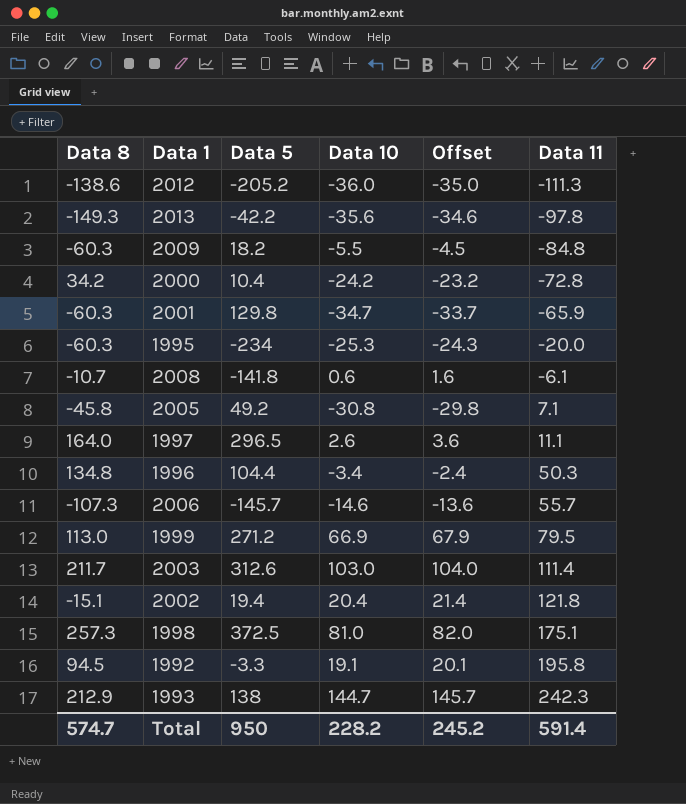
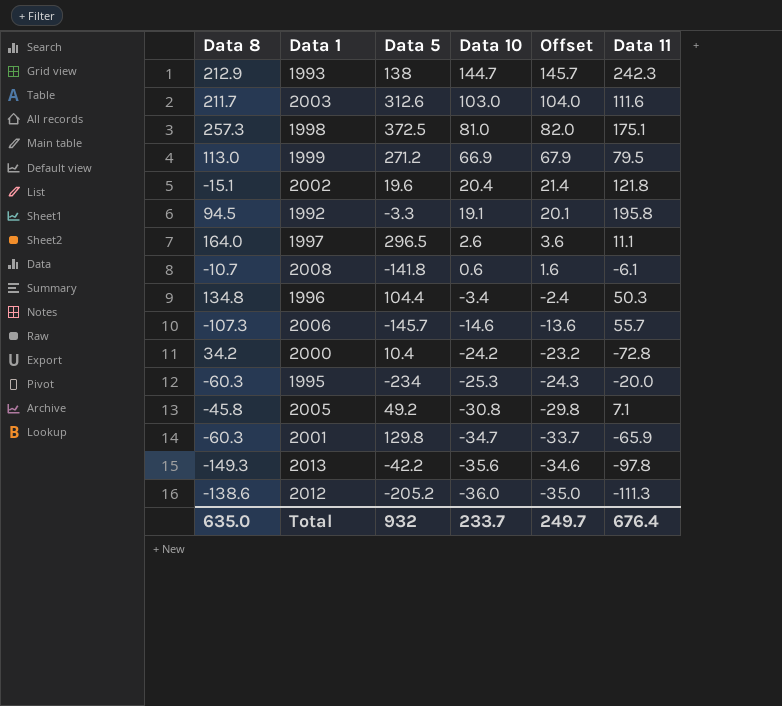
row order: Data 11 ascending -> Data 10 descending
row 2009: -60.3 | 18.2 | -5.5 | -4.5 | -84.8 -> none
2003 | Data 11: 111.4 -> 111.6
2002 | Data 5: 19.4 -> 19.6
Total | Data 8: 574.7 -> 635.0
Total | Data 5: 950 -> 932
Total | Data 10: 228.2 -> 233.7
Total | Offset: 245.2 -> 249.7
Total | Data 11: 591.4 -> 676.4

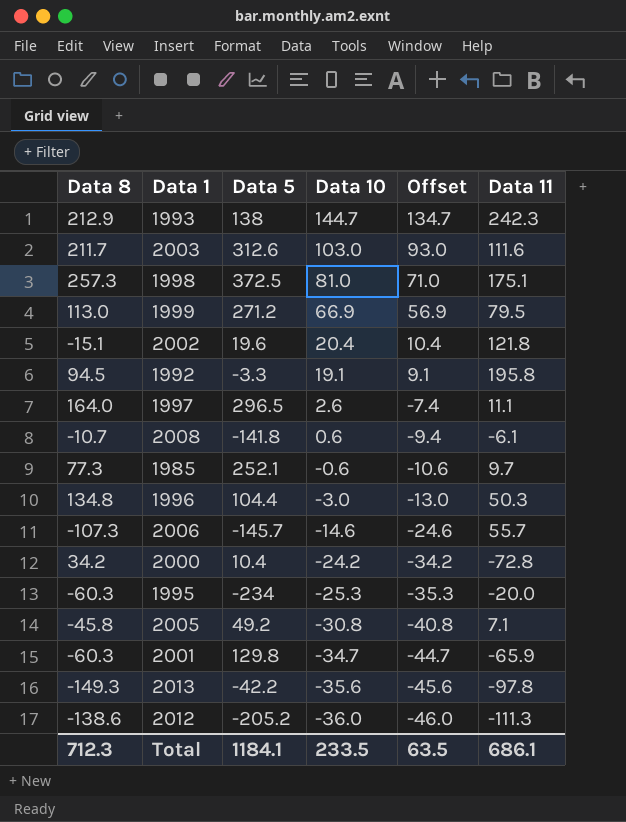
column Offset | formula: [Data 10] + 1 -> [Data 10] - 10
row 1985: none -> 77.3 | 252.1 | -0.6 | -10.6 | 9.7
1996 | Data 10: -3.4 -> -3.0
Total | Data 8: 635.0 -> 712.3
Total | Data 5: 932 -> 1184.1
Total | Data 10: 233.7 -> 233.5
Total | Offset: 249.7 -> 63.5
Total | Data 11: 676.4 -> 686.1

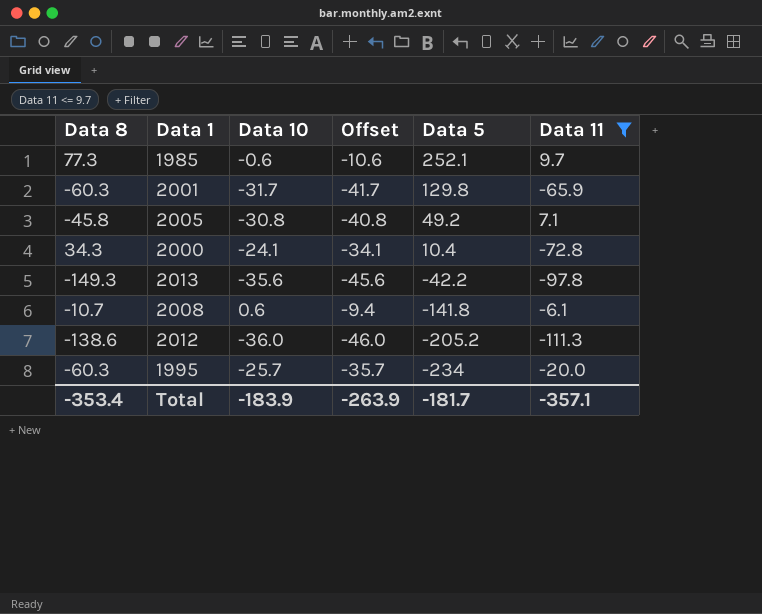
filter: none -> Data 11 <= 9.7
row order: Data 10 descending -> Data 5 descending
column Data 5 | position: 3 -> 5
2001 | Data 10: -34.7 -> -31.7
2001 | Offset: -44.7 -> -41.7
2000 | Data 8: 34.2 -> 34.3
2000 | Data 10: -24.2 -> -24.1
2000 | Offset: -34.2 -> -34.1
1995 | Data 10: -25.3 -> -25.7
1995 | Offset: -35.3 -> -35.7
Total | Data 8: 712.3 -> -353.4
Total | Data 10: 233.5 -> -183.9
Total | Offset: 63.5 -> -263.9
Total | Data 5: 1184.1 -> -181.7
Total | Data 11: 686.1 -> -357.1

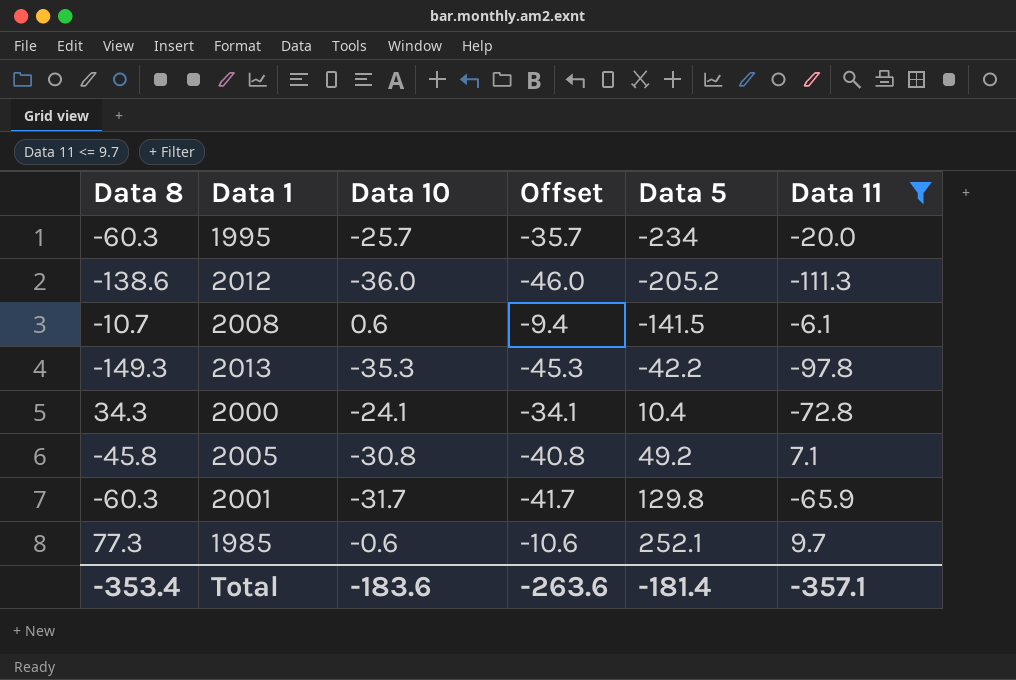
row order: Data 5 descending -> Data 5 ascending
2008 | Data 5: -141.8 -> -141.5
2013 | Data 10: -35.6 -> -35.3
2013 | Offset: -45.6 -> -45.3
Total | Data 10: -183.9 -> -183.6
Total | Offset: -263.9 -> -263.6
Total | Data 5: -181.7 -> -181.4

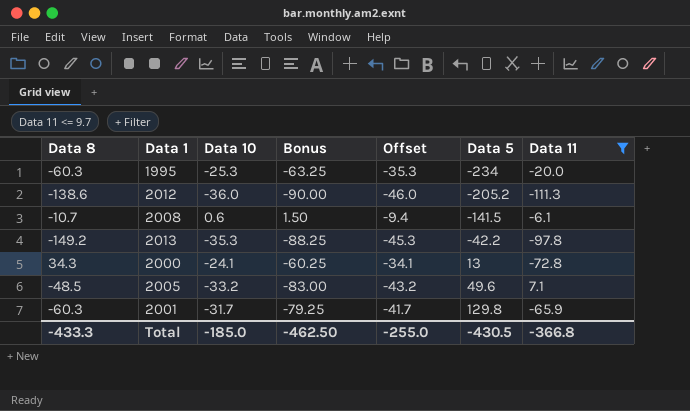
column Bonus | formula: none -> [Data 10] * 2.5
row 1985: 77.3 | -0.6 | -10.6 | 252.1 | 9.7 -> none
1995 | Data 10: -25.7 -> -25.3
1995 | Offset: -35.7 -> -35.3
2013 | Data 8: -149.3 -> -149.2
2000 | Data 5: 10.4 -> 13
2005 | Data 8: -45.8 -> -48.5
2005 | Data 10: -30.8 -> -33.2
2005 | Offset: -40.8 -> -43.2
2005 | Data 5: 49.2 -> 49.6
Total | Data 8: -353.4 -> -433.3
Total | Data 10: -183.6 -> -185.0
Total | Offset: -263.6 -> -255.0
Total | Data 5: -181.4 -> -430.5
Total | Data 11: -357.1 -> -366.8

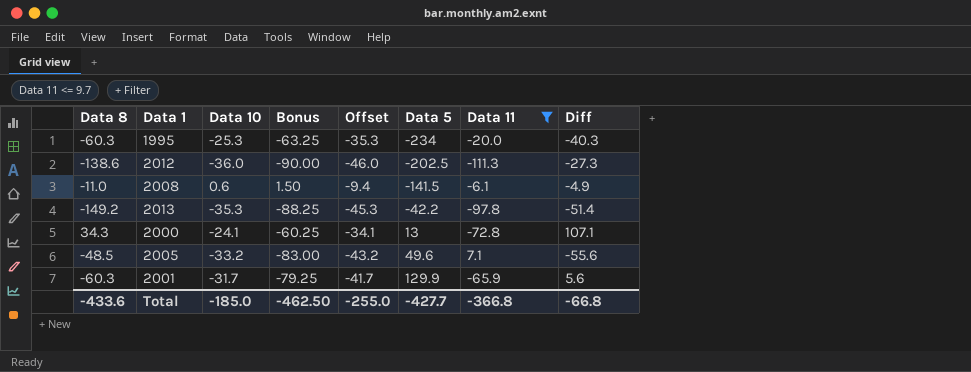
column Diff | formula: none -> [Data 8] - [Data 11]
2012 | Data 5: -205.2 -> -202.5
2008 | Data 8: -10.7 -> -11.0
2001 | Data 5: 129.8 -> 129.9
Total | Data 8: -433.3 -> -433.6
Total | Data 5: -430.5 -> -427.7

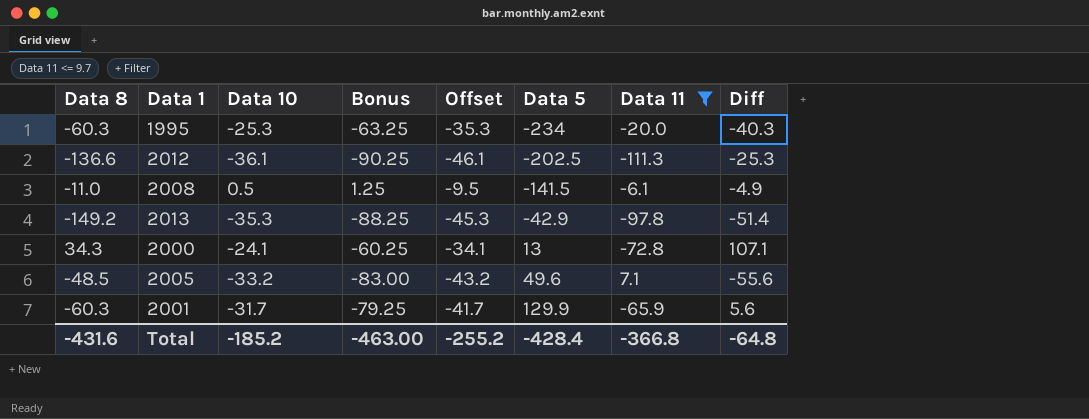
2012 | Data 8: -138.6 -> -136.6
2012 | Data 10: -36.0 -> -36.1
2012 | Bonus: -90.00 -> -90.25
2012 | Offset: -46.0 -> -46.1
2012 | Diff: -27.3 -> -25.3
2008 | Data 10: 0.6 -> 0.5
2008 | Bonus: 1.50 -> 1.25
2008 | Offset: -9.4 -> -9.5
2013 | Data 5: -42.2 -> -42.9
Total | Data 8: -433.6 -> -431.6
Total | Data 10: -185.0 -> -185.2
Total | Bonus: -462.50 -> -463.00
Total | Offset: -255.0 -> -255.2
Total | Data 5: -427.7 -> -428.4
Total | Diff: -66.8 -> -64.8

